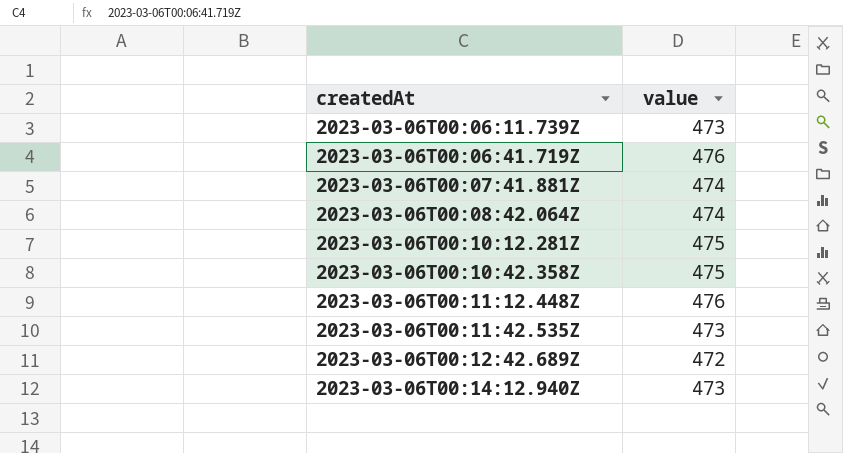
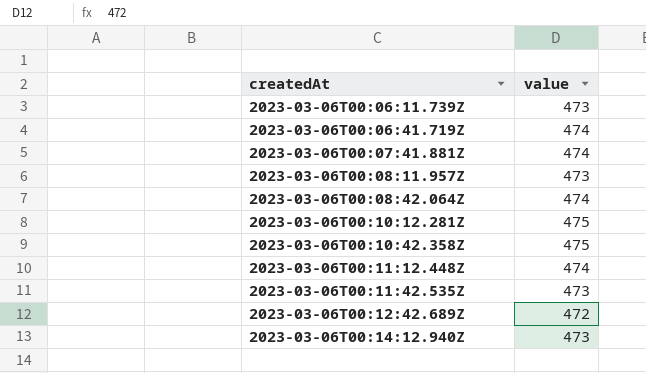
2023-03-06T00:06:41.719Z | value: 476 -> 474
row 2023-03-06T00:08:11.957Z: none -> 473
2023-03-06T00:11:12.448Z | value: 476 -> 474

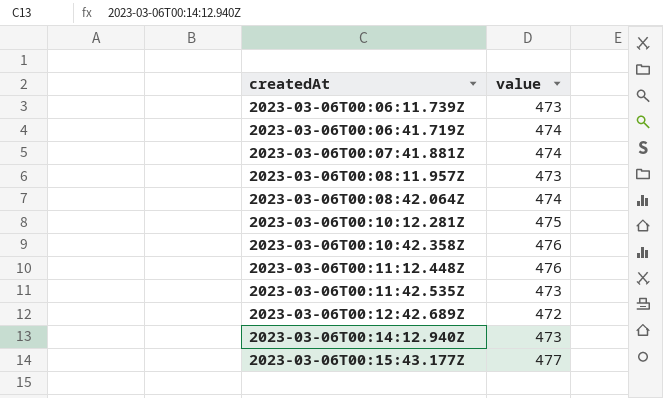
2023-03-06T00:10:42.358Z | value: 475 -> 476
2023-03-06T00:11:12.448Z | value: 474 -> 476
row 2023-03-06T00:15:43.177Z: none -> 477

